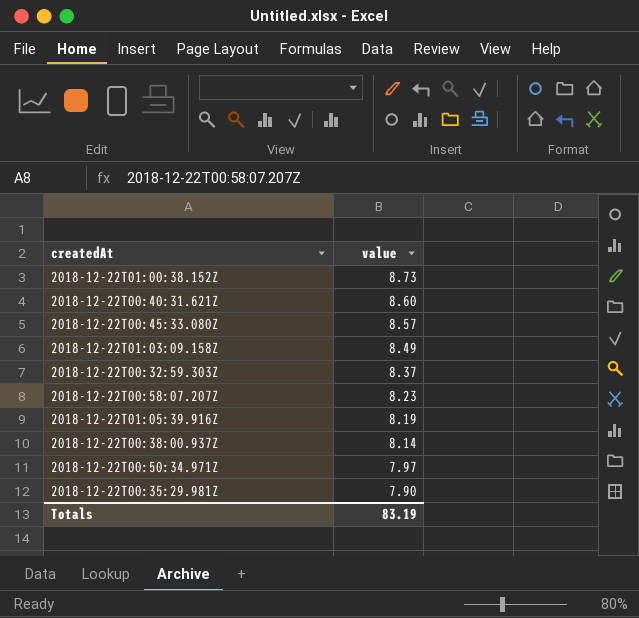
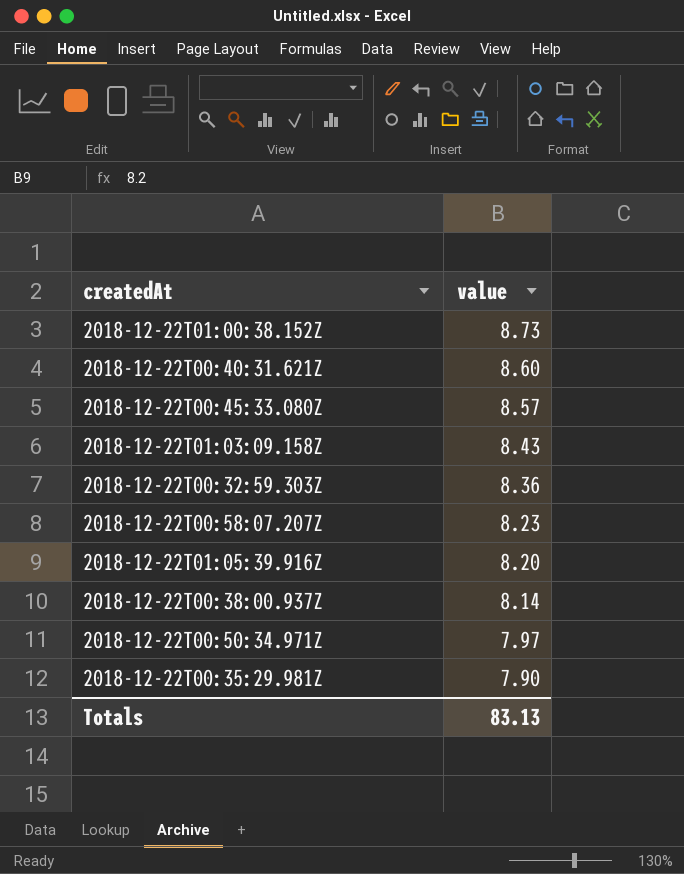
2018-12-22T01:03:09.158Z | value: 8.49 -> 8.43
2018-12-22T00:32:59.303Z | value: 8.37 -> 8.36
2018-12-22T01:05:39.916Z | value: 8.19 -> 8.20
Totals | value: 83.19 -> 83.13

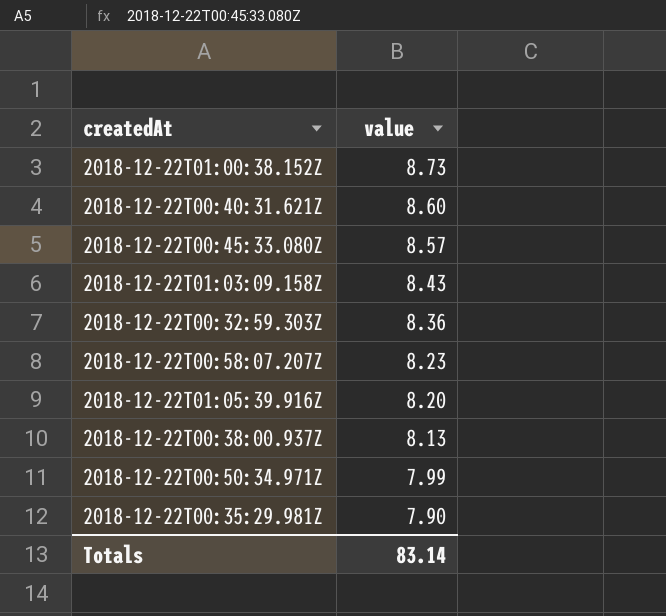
2018-12-22T00:38:00.937Z | value: 8.14 -> 8.13
2018-12-22T00:50:34.971Z | value: 7.97 -> 7.99
Totals | value: 83.13 -> 83.14

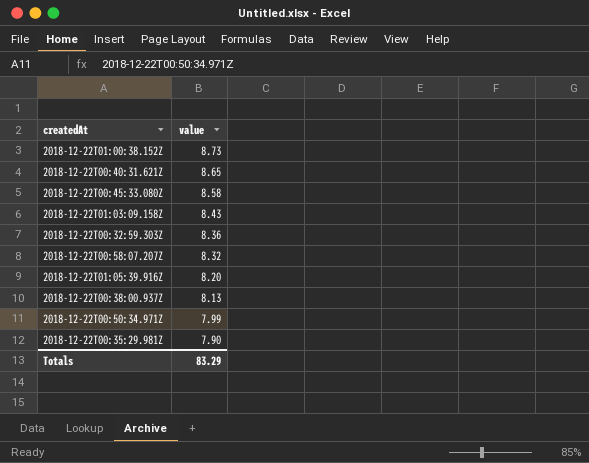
2018-12-22T00:40:31.621Z | value: 8.60 -> 8.65
2018-12-22T00:45:33.080Z | value: 8.57 -> 8.58
2018-12-22T00:58:07.207Z | value: 8.23 -> 8.32
Totals | value: 83.14 -> 83.29

